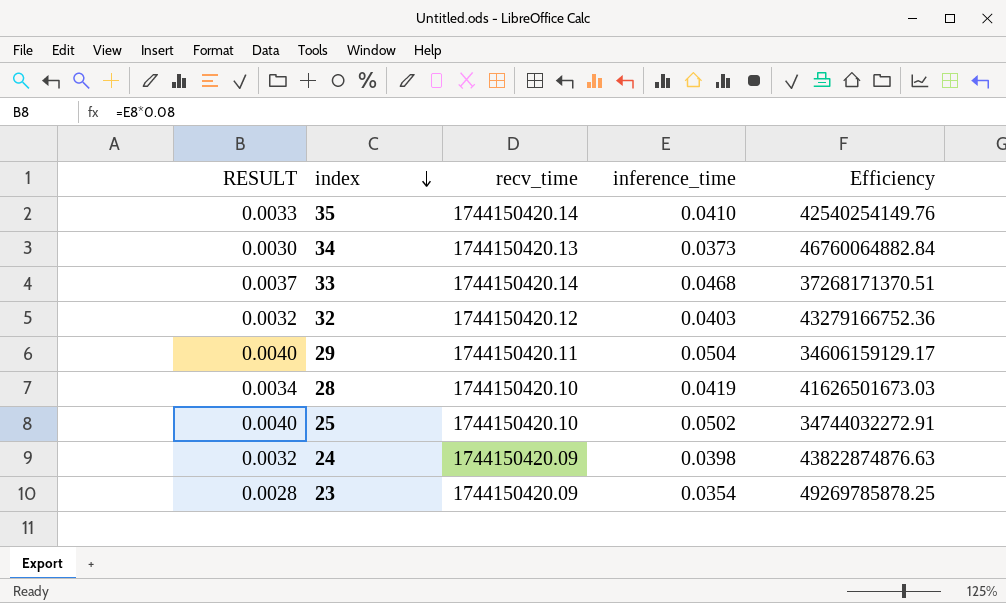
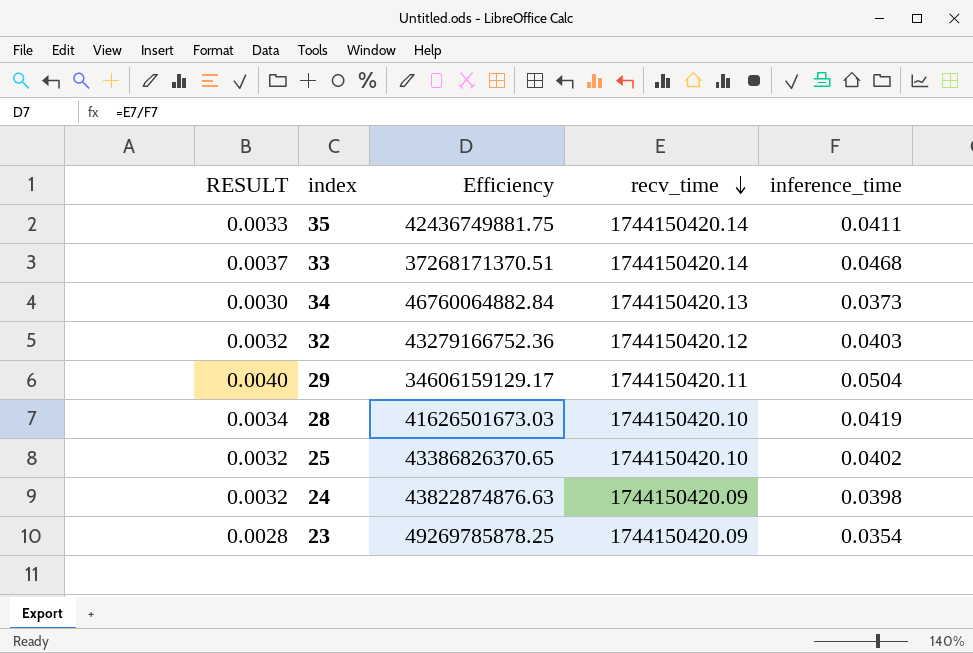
row order: index descending -> recv_time descending
column Efficiency | position: 5 -> 3
35 | Efficiency: 42540254149.76 -> 42436749881.75
35 | inference_time: 0.0410 -> 0.0411
25 | RESULT: 0.0040 -> 0.0032
25 | Efficiency: 34744032272.91 -> 43386826370.65
25 | inference_time: 0.0502 -> 0.0402

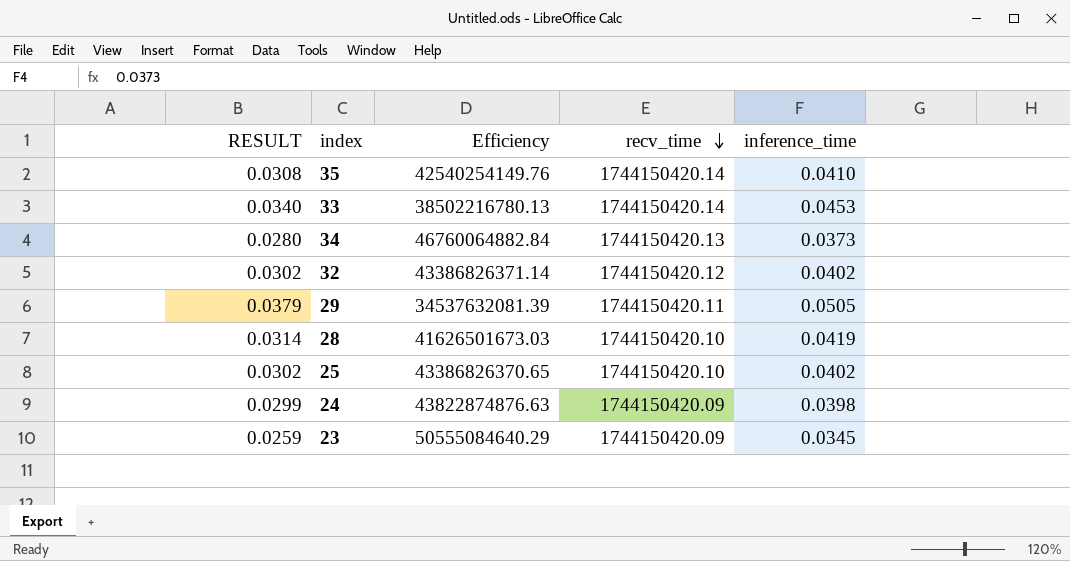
column RESULT | formula: [inference_time] * 0.08 -> [inference_time] * 0.75
35 | Efficiency: 42436749881.75 -> 42540254149.76
35 | inference_time: 0.0411 -> 0.0410
33 | Efficiency: 37268171370.51 -> 38502216780.13
33 | inference_time: 0.0468 -> 0.0453
32 | Efficiency: 43279166752.36 -> 43386826371.14
32 | inference_time: 0.0403 -> 0.0402
29 | Efficiency: 34606159129.17 -> 34537632081.39
29 | inference_time: 0.0504 -> 0.0505
23 | Efficiency: 49269785878.25 -> 50555084640.29
23 | inference_time: 0.0354 -> 0.0345

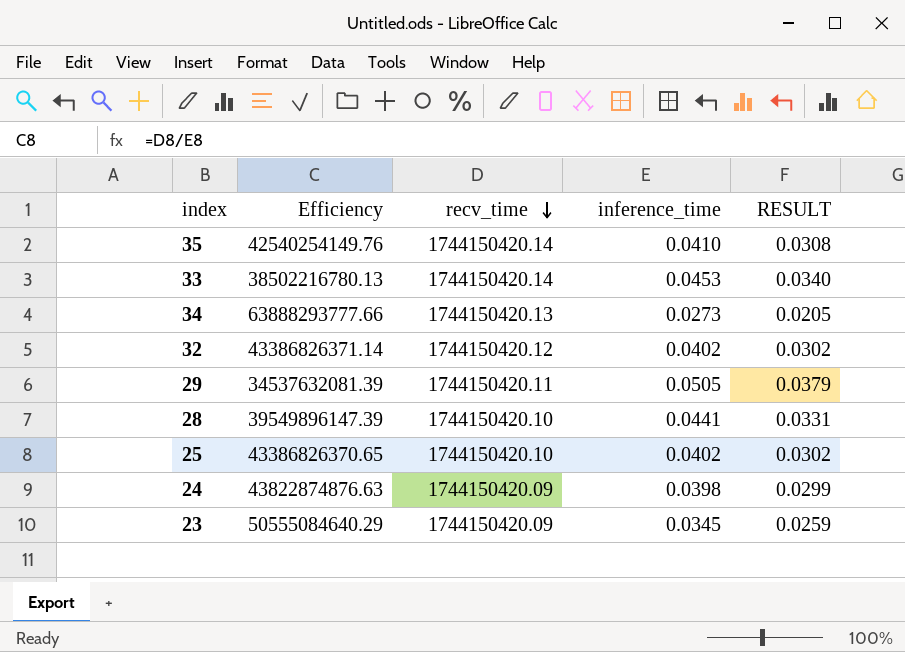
column RESULT | position: 1 -> 5
34 | Efficiency: 46760064882.84 -> 63888293777.66
34 | inference_time: 0.0373 -> 0.0273
34 | RESULT: 0.0280 -> 0.0205
28 | Efficiency: 41626501673.03 -> 39549896147.39
28 | inference_time: 0.0419 -> 0.0441
28 | RESULT: 0.0314 -> 0.0331

